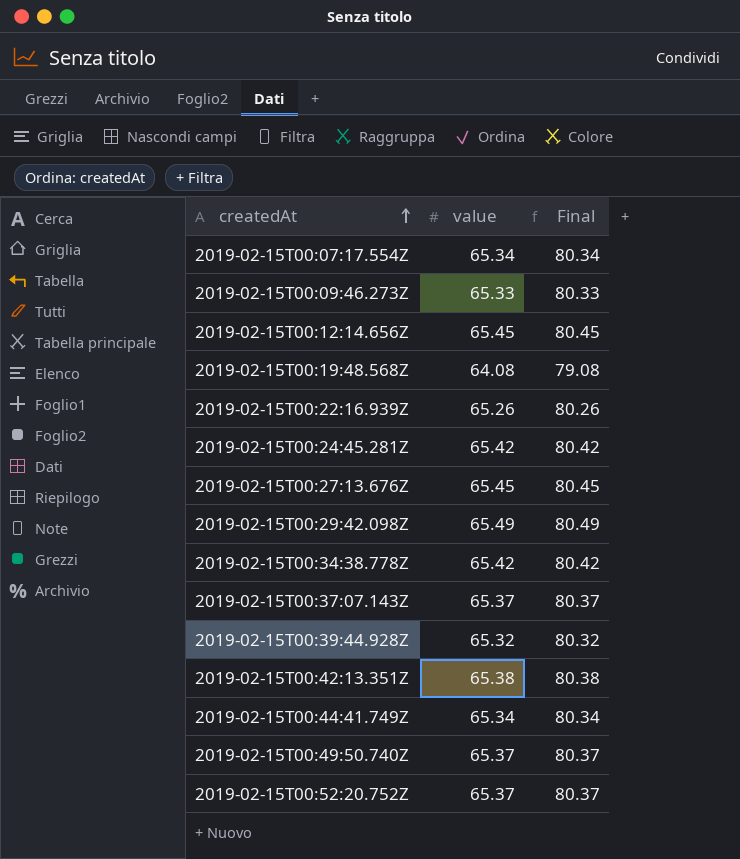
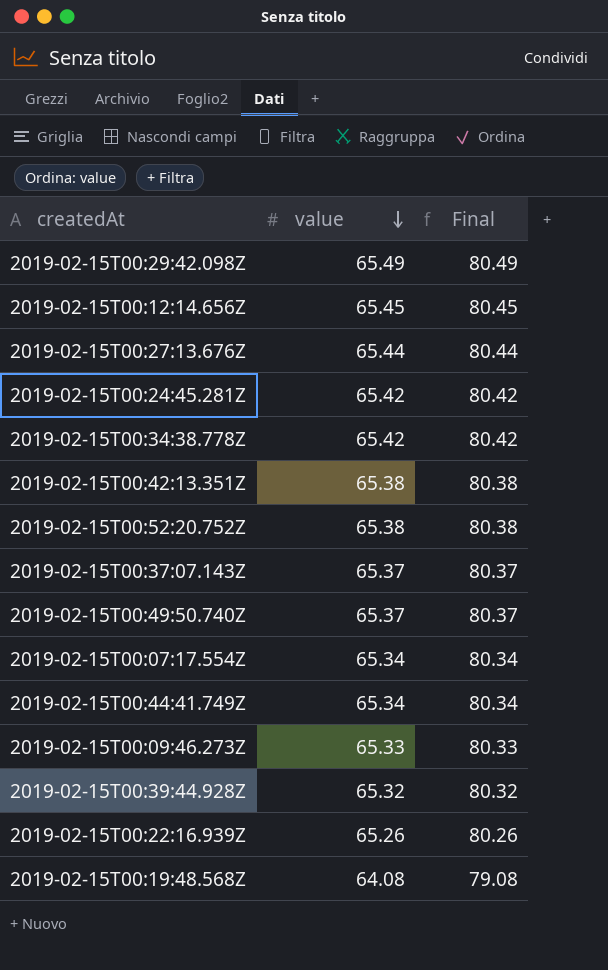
row order: createdAt ascending -> value descending
2019-02-15T00:27:13.676Z | value: 65.45 -> 65.44
2019-02-15T00:27:13.676Z | Final: 80.45 -> 80.44
2019-02-15T00:52:20.752Z | value: 65.37 -> 65.38
2019-02-15T00:52:20.752Z | Final: 80.37 -> 80.38

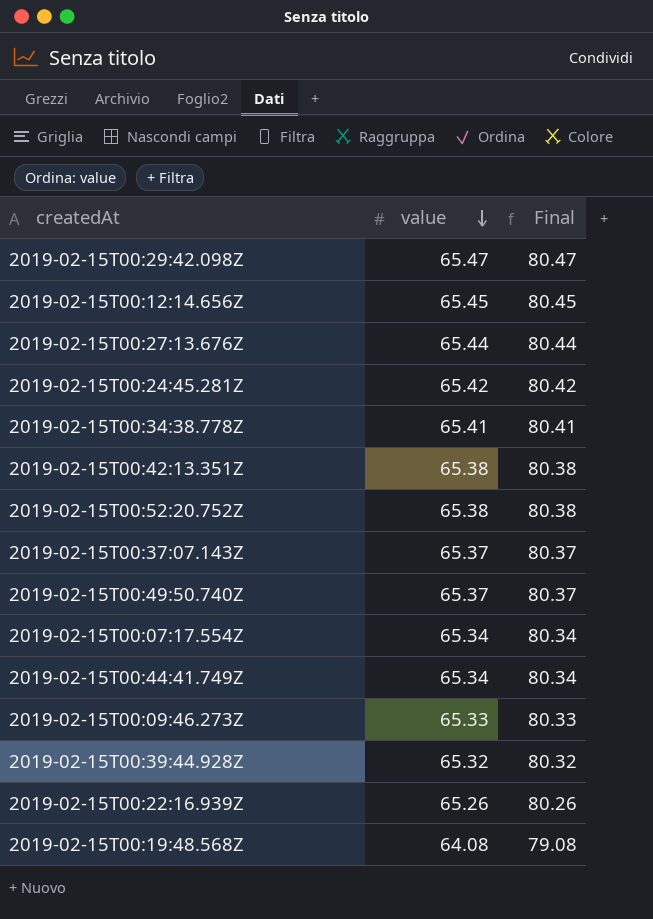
2019-02-15T00:29:42.098Z | value: 65.49 -> 65.47
2019-02-15T00:29:42.098Z | Final: 80.49 -> 80.47
2019-02-15T00:34:38.778Z | value: 65.42 -> 65.41
2019-02-15T00:34:38.778Z | Final: 80.42 -> 80.41

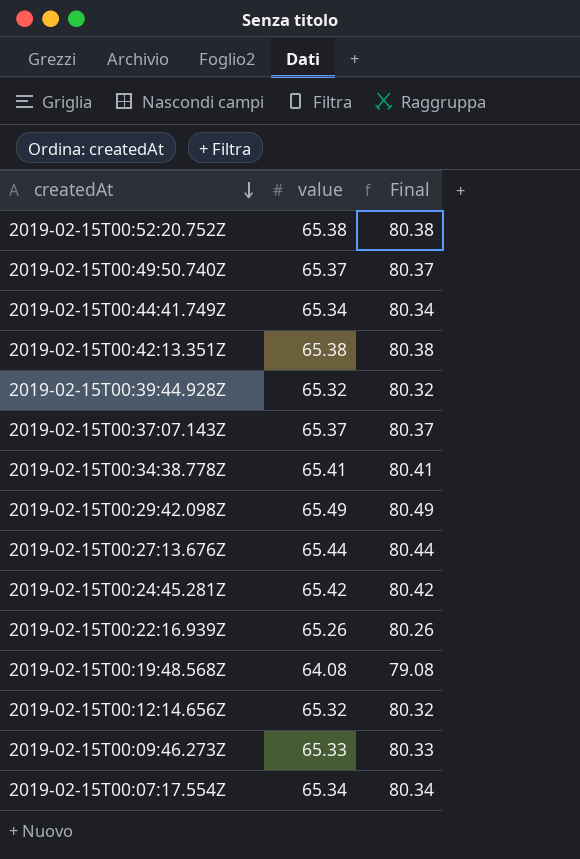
row order: value descending -> createdAt descending
2019-02-15T00:29:42.098Z | value: 65.47 -> 65.49
2019-02-15T00:29:42.098Z | Final: 80.47 -> 80.49
2019-02-15T00:12:14.656Z | value: 65.45 -> 65.32
2019-02-15T00:12:14.656Z | Final: 80.45 -> 80.32

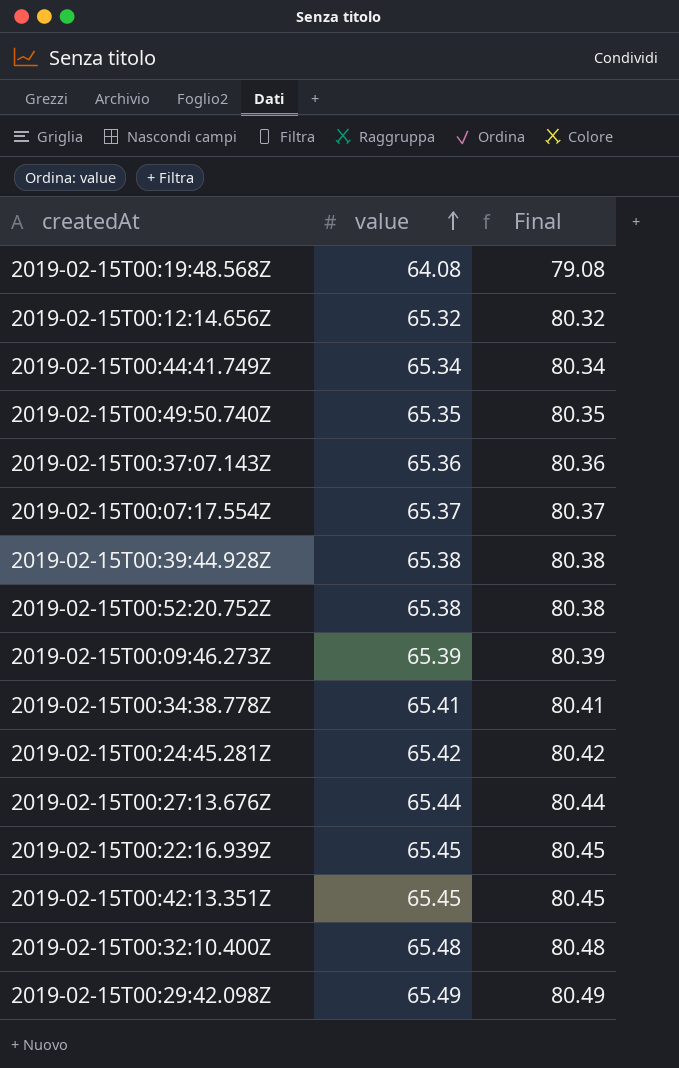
row order: createdAt descending -> value ascending
2019-02-15T00:49:50.740Z | value: 65.37 -> 65.35
2019-02-15T00:49:50.740Z | Final: 80.37 -> 80.35
2019-02-15T00:37:07.143Z | value: 65.37 -> 65.36
2019-02-15T00:37:07.143Z | Final: 80.37 -> 80.36
2019-02-15T00:07:17.554Z | value: 65.34 -> 65.37
2019-02-15T00:07:17.554Z | Final: 80.34 -> 80.37
2019-02-15T00:39:44.928Z | value: 65.32 -> 65.38
2019-02-15T00:39:44.928Z | Final: 80.32 -> 80.38
2019-02-15T00:09:46.273Z | value: 65.33 -> 65.39
2019-02-15T00:09:46.273Z | Final: 80.33 -> 80.39
2019-02-15T00:22:16.939Z | value: 65.26 -> 65.45
2019-02-15T00:22:16.939Z | Final: 80.26 -> 80.45
2019-02-15T00:42:13.351Z | value: 65.38 -> 65.45
2019-02-15T00:42:13.351Z | Final: 80.38 -> 80.45
row 2019-02-15T00:32:10.400Z: none -> 65.48 | 80.48

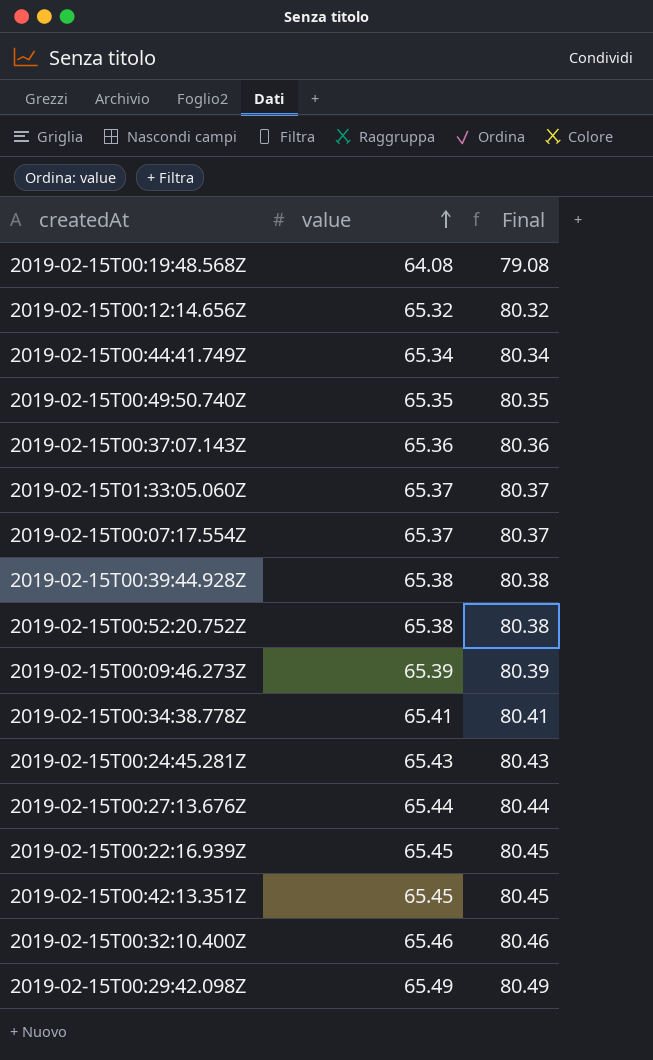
row 2019-02-15T01:33:05.060Z: none -> 65.37 | 80.37
2019-02-15T00:24:45.281Z | value: 65.42 -> 65.43
2019-02-15T00:24:45.281Z | Final: 80.42 -> 80.43
2019-02-15T00:32:10.400Z | value: 65.48 -> 65.46
2019-02-15T00:32:10.400Z | Final: 80.48 -> 80.46

